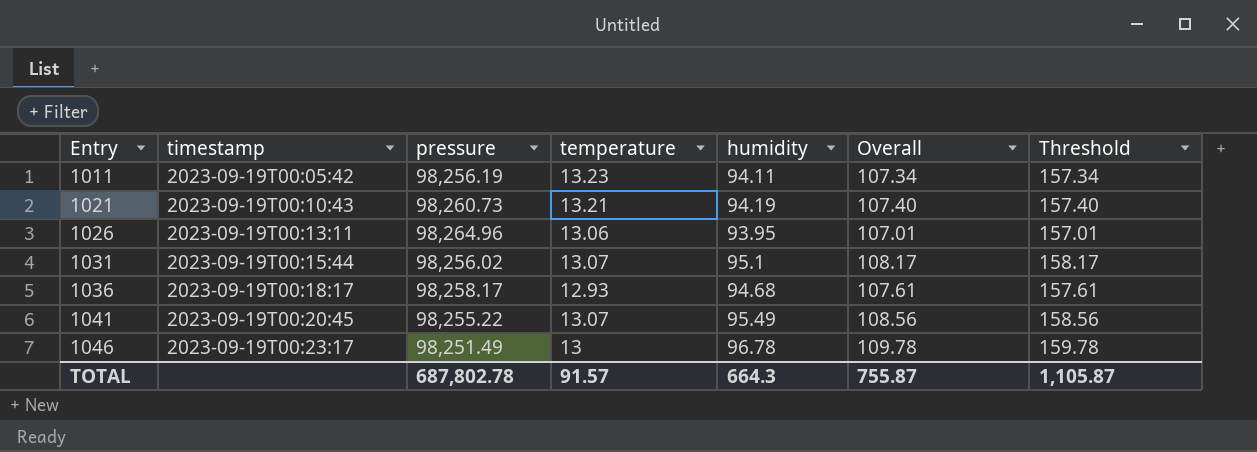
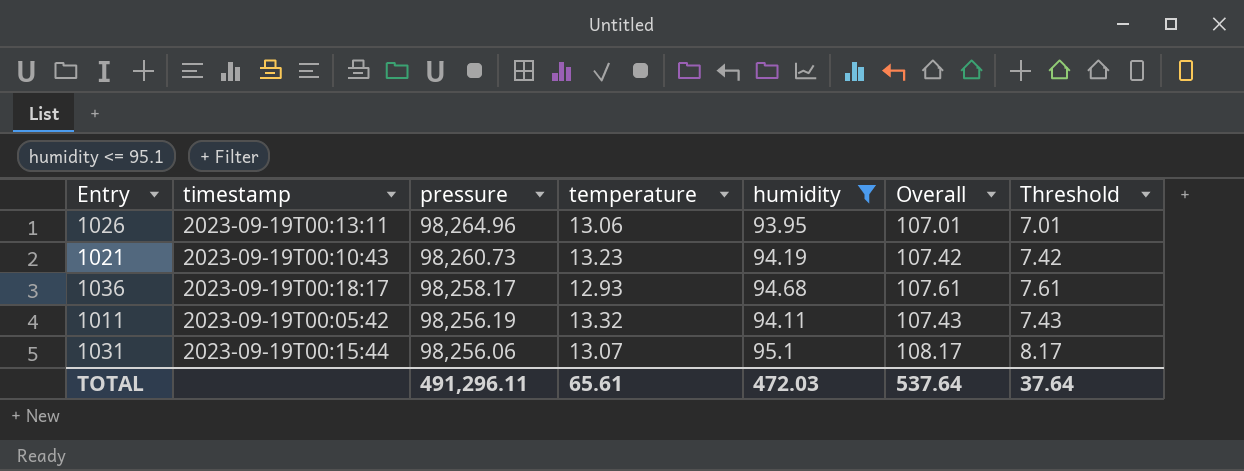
filter: none -> humidity <= 95.1
row order: Entry ascending -> pressure descending
column Threshold | formula: [Overall] + 50 -> [Overall] - 100
1021 | temperature: 13.21 -> 13.23
1021 | Overall: 107.40 -> 107.42
1011 | temperature: 13.23 -> 13.32
1011 | Overall: 107.34 -> 107.43
1031 | pressure: 98,256.02 -> 98,256.06
TOTAL | pressure: 687,802.78 -> 491,296.11
TOTAL | temperature: 91.57 -> 65.61
TOTAL | humidity: 664.3 -> 472.03
TOTAL | Overall: 755.87 -> 537.64
TOTAL | Threshold: 1,105.87 -> 37.64

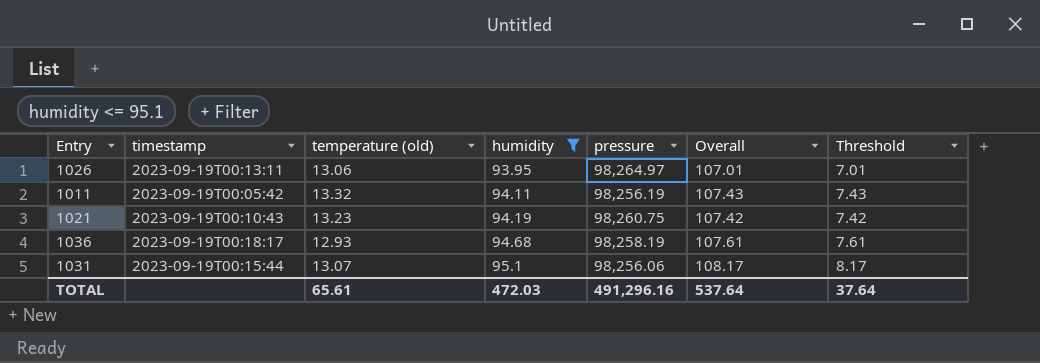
row order: pressure descending -> humidity ascending
column name: temperature -> temperature (old)
column pressure | position: 3 -> 5
1026 | pressure: 98,264.96 -> 98,264.97
1021 | pressure: 98,260.73 -> 98,260.75
1036 | pressure: 98,258.17 -> 98,258.19
TOTAL | pressure: 491,296.11 -> 491,296.16

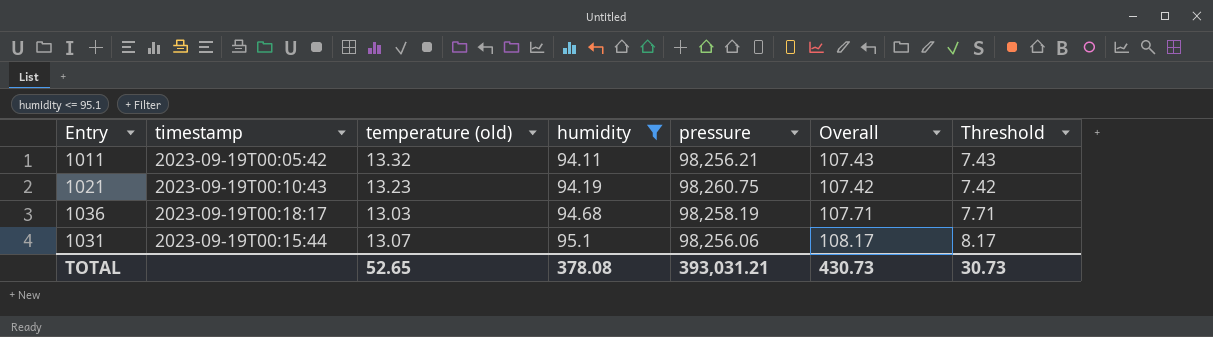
row 1026: 2023-09-19T00:13:11 | 13.06 | 93.95 | 98,264.97 | 107.01 | 7.01 -> none
1011 | pressure: 98,256.19 -> 98,256.21
1036 | temperature (old): 12.93 -> 13.03
1036 | Overall: 107.61 -> 107.71
1036 | Threshold: 7.61 -> 7.71
TOTAL | temperature (old): 65.61 -> 52.65
TOTAL | humidity: 472.03 -> 378.08
TOTAL | pressure: 491,296.16 -> 393,031.21
TOTAL | Overall: 537.64 -> 430.73
TOTAL | Threshold: 37.64 -> 30.73

